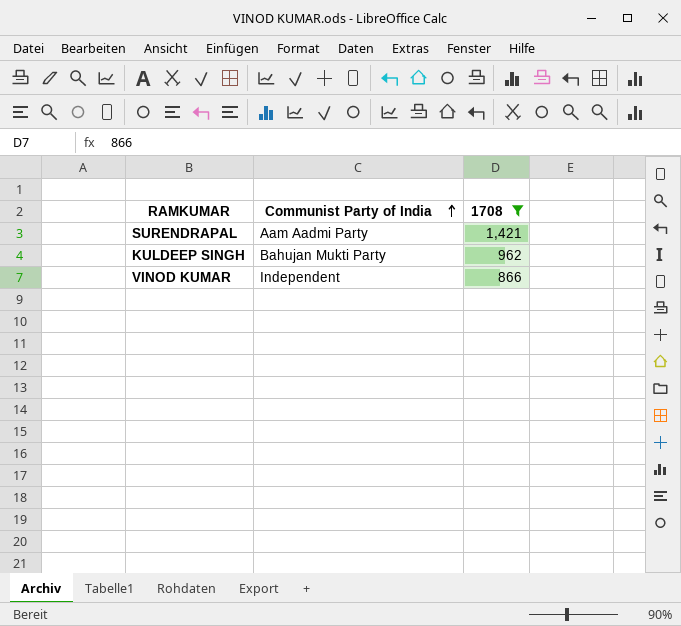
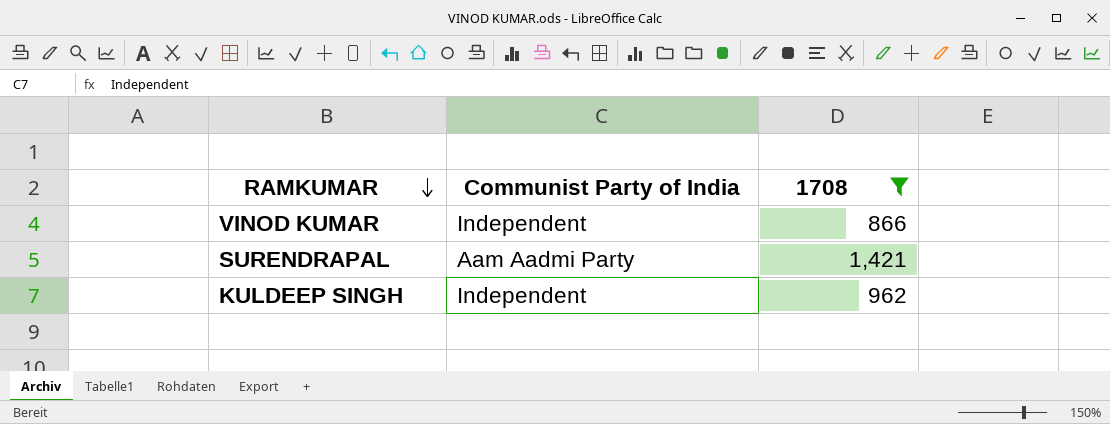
row order: Communist Party of India ascending -> RAMKUMAR descending
KULDEEP SINGH | Communist Party of India: Bahujan Mukti Party -> Independent

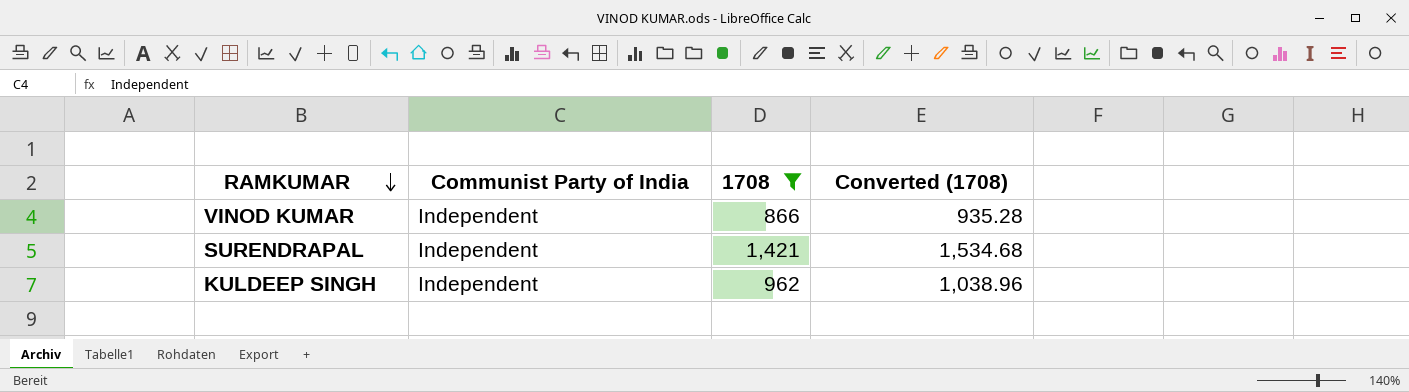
column Converted (1708) | formula: none -> [1708] * 1.08
SURENDRAPAL | Communist Party of India: Aam Aadmi Party -> Independent

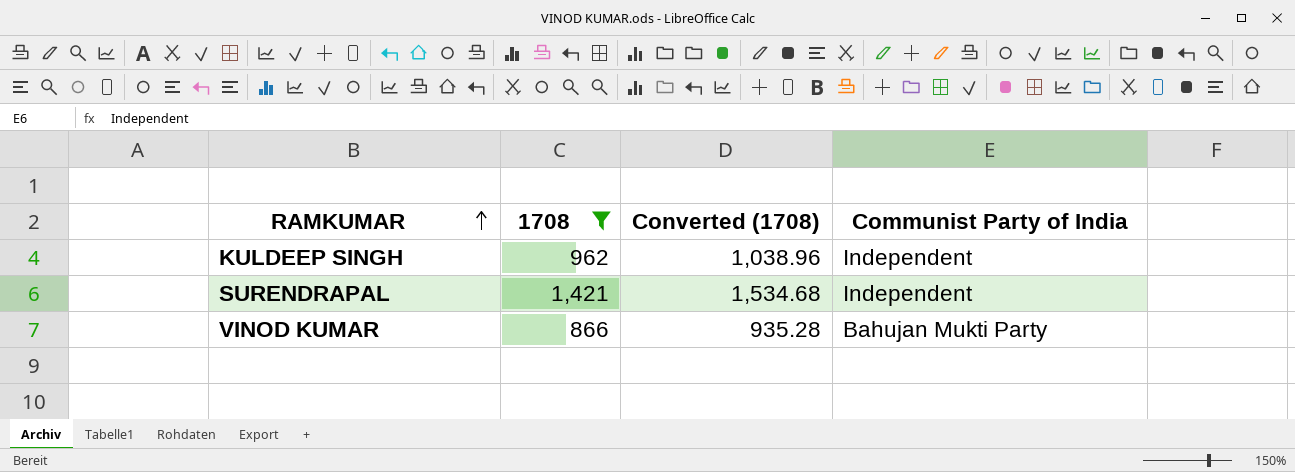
row order: RAMKUMAR descending -> RAMKUMAR ascending
column Communist Party of India | position: 2 -> 4
VINOD KUMAR | Communist Party of India: Independent -> Bahujan Mukti Party

